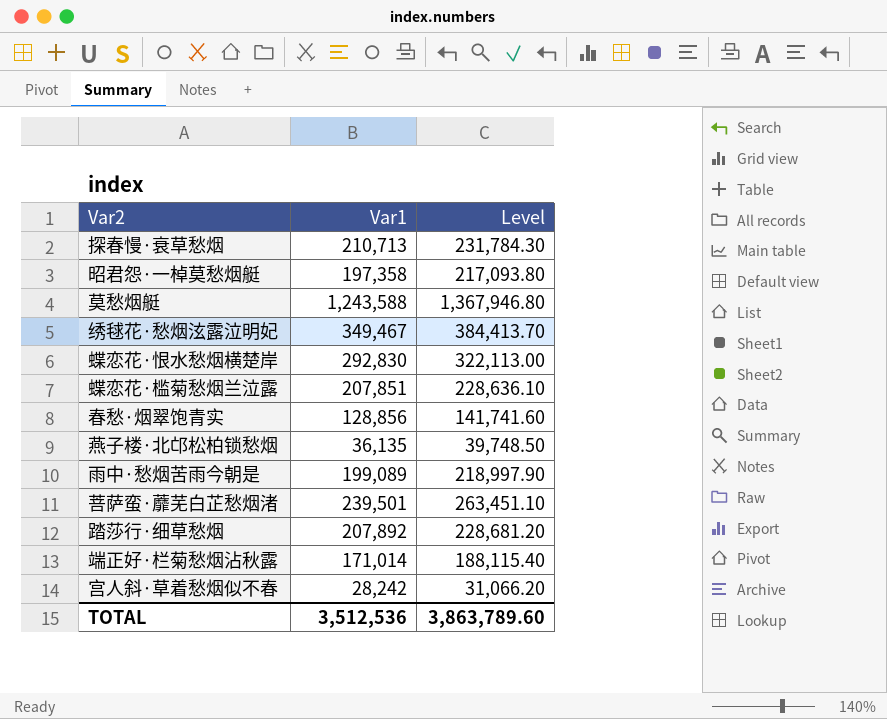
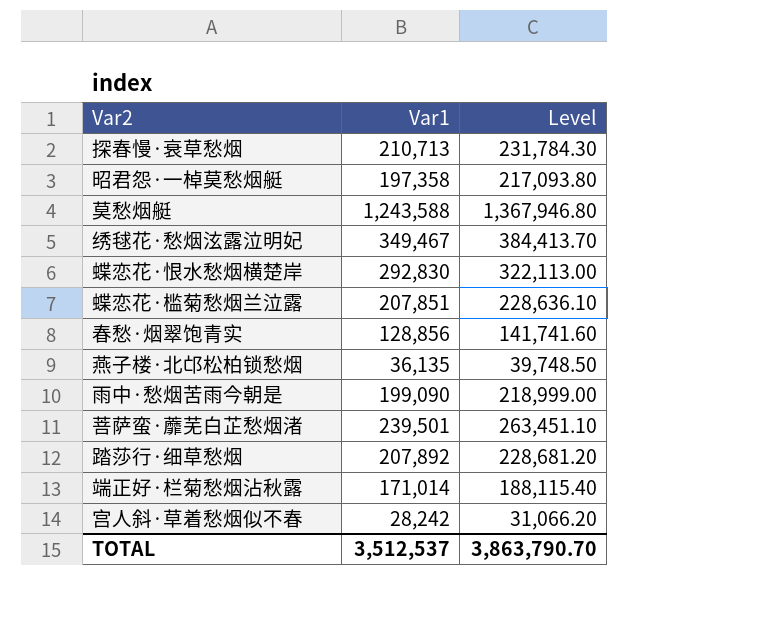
雨中·愁烟苦雨今朝是 | Var1: 199,089 -> 199,090
雨中·愁烟苦雨今朝是 | Level: 218,997.90 -> 218,999.00
TOTAL | Var1: 3,512,536 -> 3,512,537
TOTAL | Level: 3,863,789.60 -> 3,863,790.70

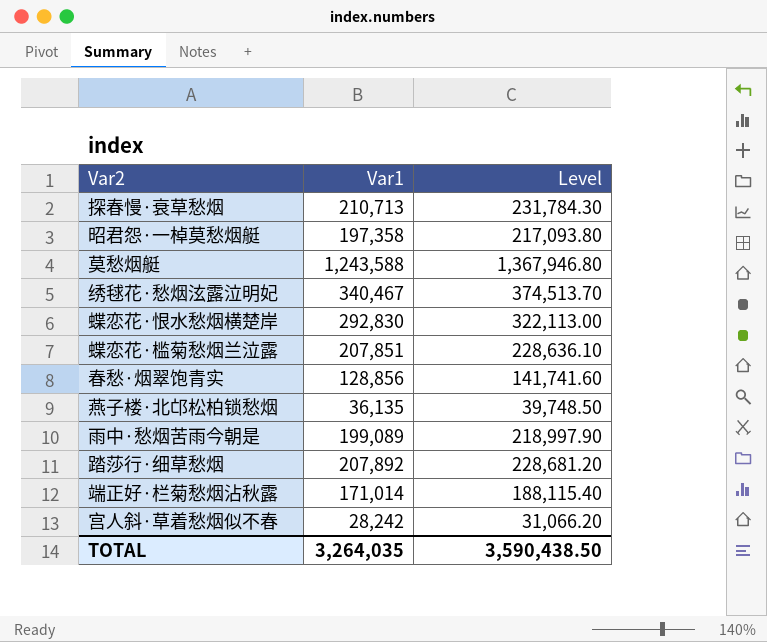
row 菩萨蛮·蘼芜白芷愁烟渚: 239,501 | 263,451.10 -> none
绣毬花·愁烟泫露泣明妃 | Var1: 349,467 -> 340,467
绣毬花·愁烟泫露泣明妃 | Level: 384,413.70 -> 374,513.70
雨中·愁烟苦雨今朝是 | Var1: 199,090 -> 199,089
雨中·愁烟苦雨今朝是 | Level: 218,999.00 -> 218,997.90
TOTAL | Var1: 3,512,537 -> 3,264,035
TOTAL | Level: 3,863,790.70 -> 3,590,438.50

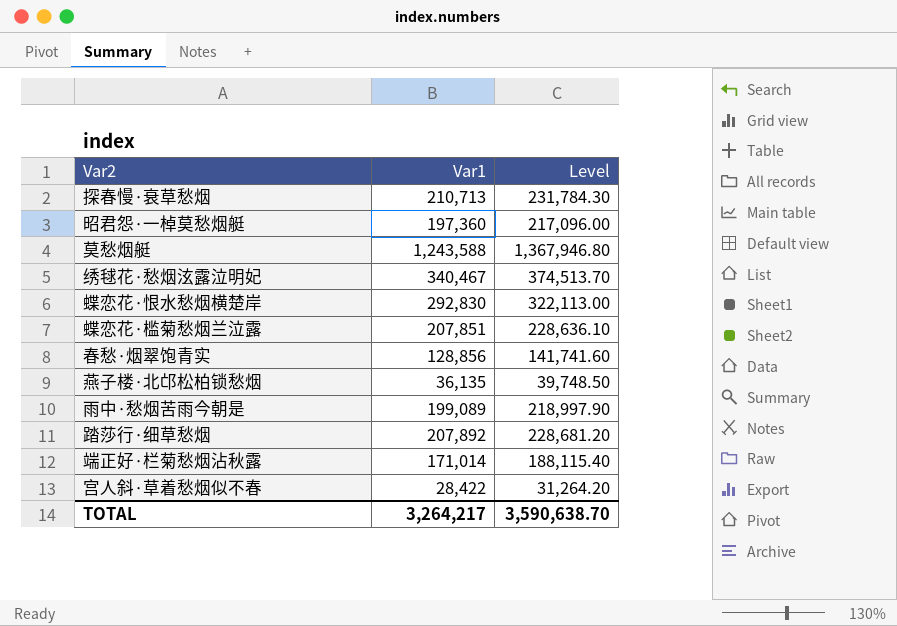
昭君怨·一棹莫愁烟艇 | Var1: 197,358 -> 197,360
昭君怨·一棹莫愁烟艇 | Level: 217,093.80 -> 217,096.00
宫人斜·草着愁烟似不春 | Var1: 28,242 -> 28,422
宫人斜·草着愁烟似不春 | Level: 31,066.20 -> 31,264.20
TOTAL | Var1: 3,264,035 -> 3,264,217
TOTAL | Level: 3,590,438.50 -> 3,590,638.70

